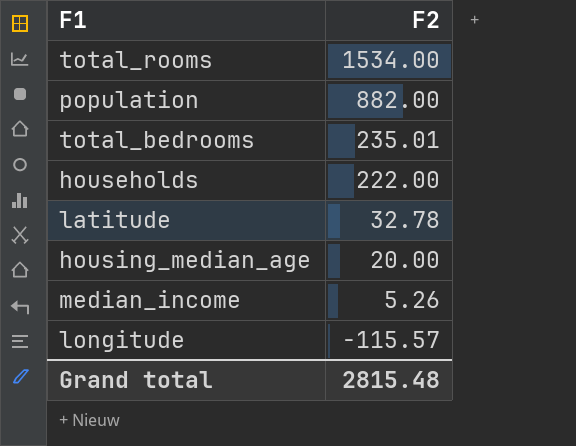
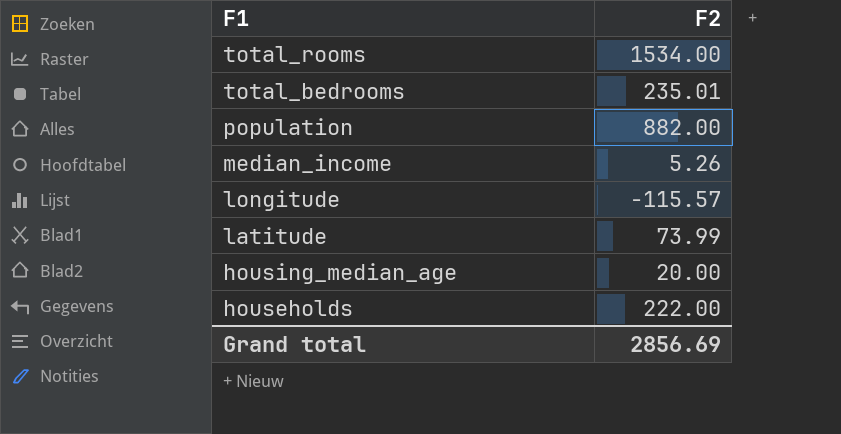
row order: F2 descending -> F1 descending
latitude | F2: 32.78 -> 73.99
Grand total | F2: 2815.48 -> 2856.69

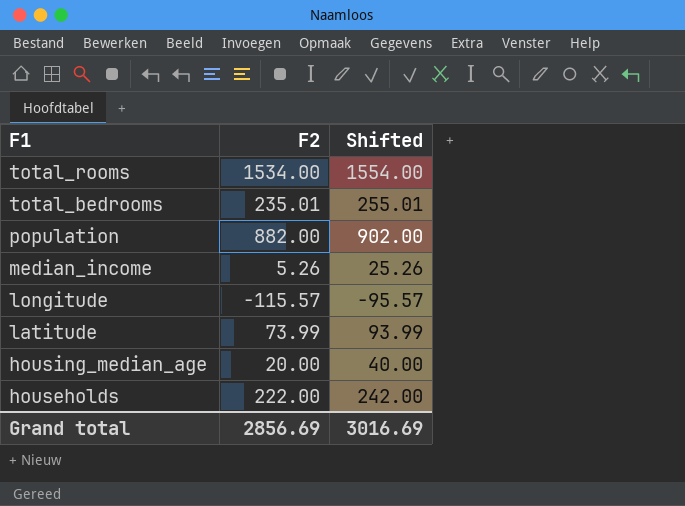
column Shifted | formula: none -> [F2] + 20

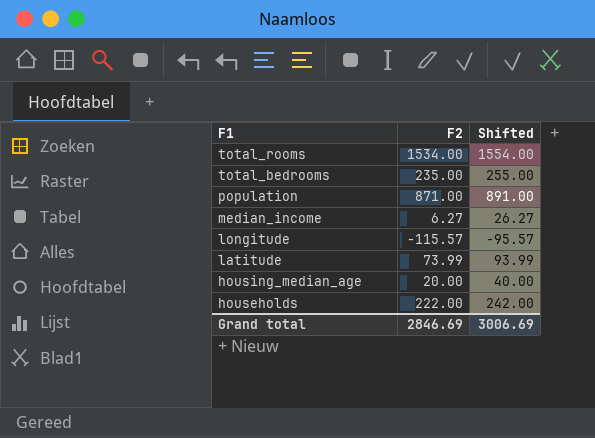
total_bedrooms | F2: 235.01 -> 235.00
total_bedrooms | Shifted: 255.01 -> 255.00
population | F2: 882.00 -> 871.00
population | Shifted: 902.00 -> 891.00
median_income | F2: 5.26 -> 6.27
median_income | Shifted: 25.26 -> 26.27
Grand total | F2: 2856.69 -> 2846.69
Grand total | Shifted: 3016.69 -> 3006.69

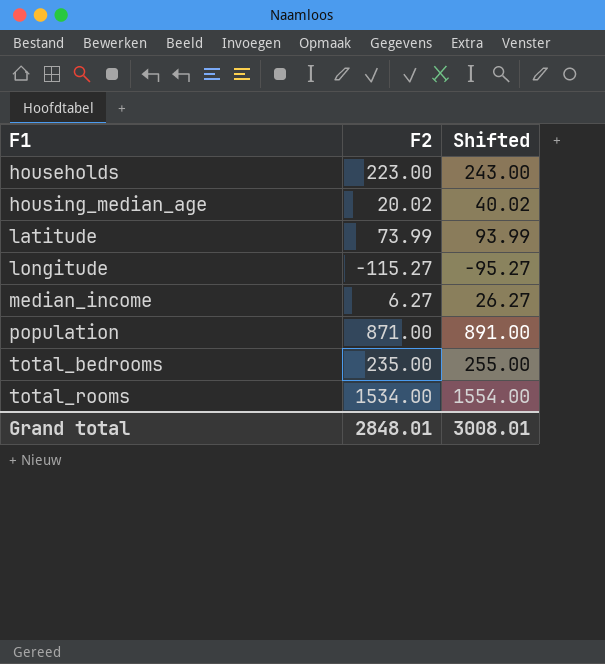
row order: F1 descending -> F1 ascending
households | F2: 222.00 -> 223.00
households | Shifted: 242.00 -> 243.00
housing_median_age | F2: 20.00 -> 20.02
housing_median_age | Shifted: 40.00 -> 40.02
longitude | F2: -115.57 -> -115.27
longitude | Shifted: -95.57 -> -95.27
Grand total | F2: 2846.69 -> 2848.01
Grand total | Shifted: 3006.69 -> 3008.01

